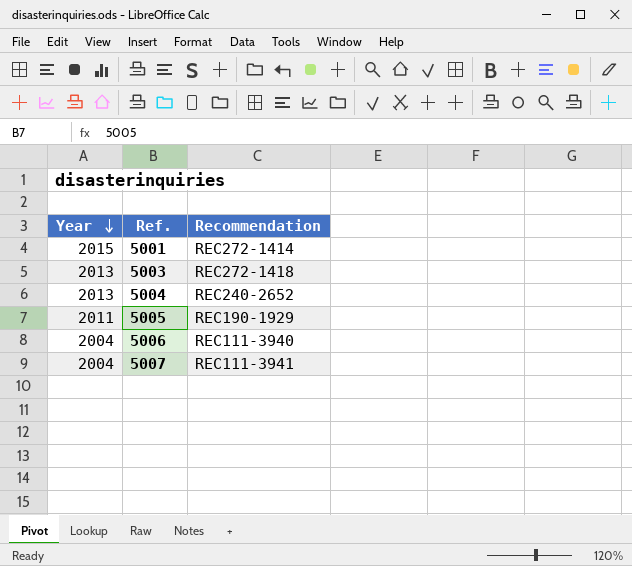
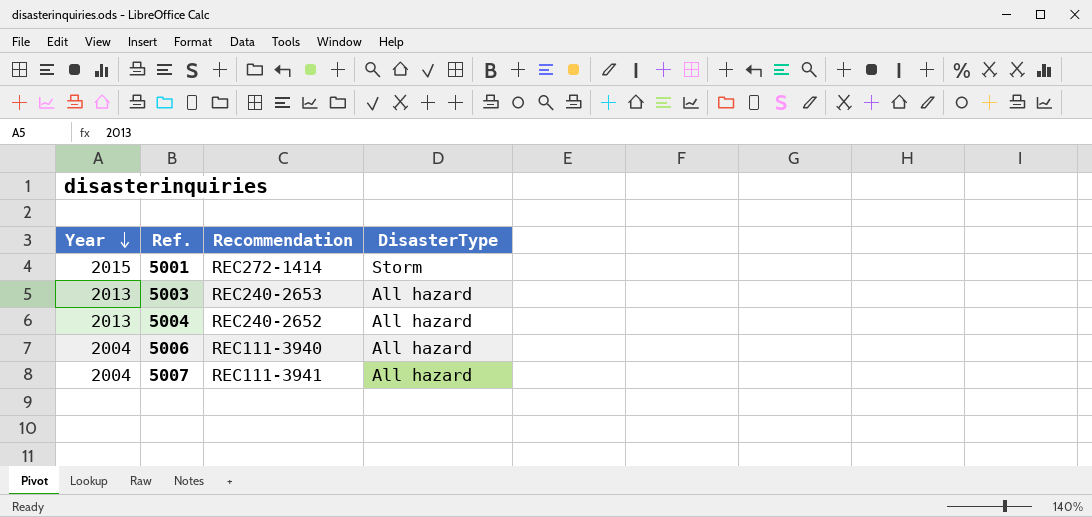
column DisasterType | position: none -> 4
row 5005: 2011 | REC190-1929 -> none
5003 | Recommendation: REC272-1418 -> REC240-2653

